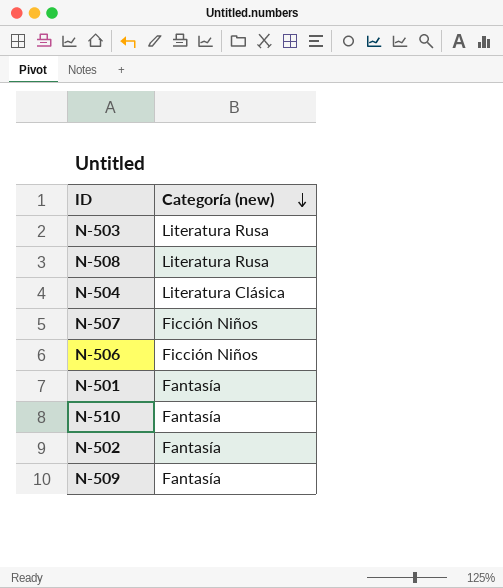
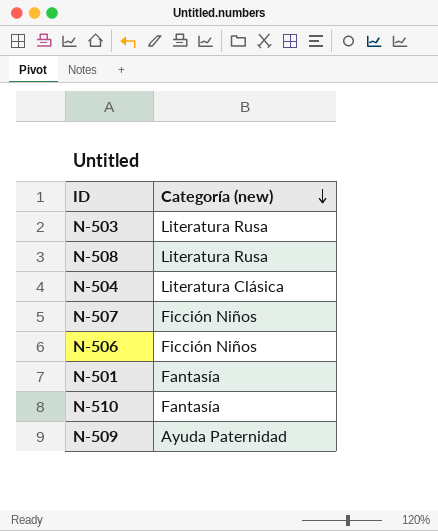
row N-502: Fantasía -> none
N-509 | Categoría (new): Fantasía -> Ayuda Paternidad

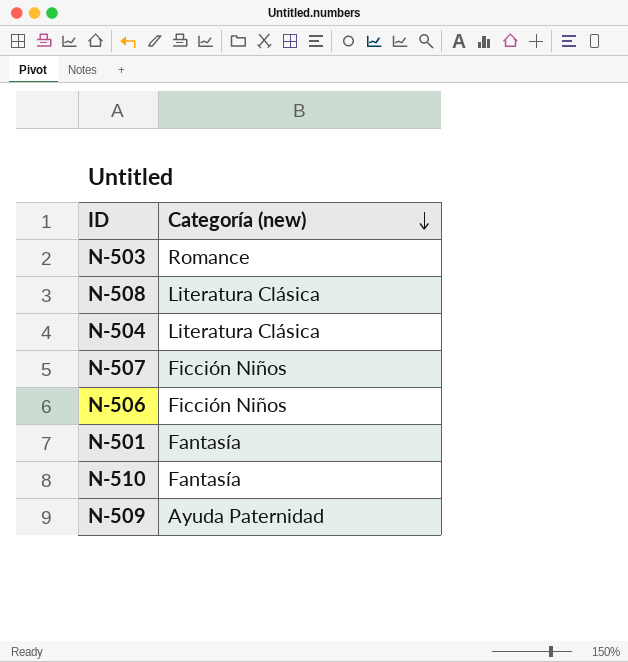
N-503 | Categoría (new): Literatura Rusa -> Romance
N-508 | Categoría (new): Literatura Rusa -> Literatura Clásica

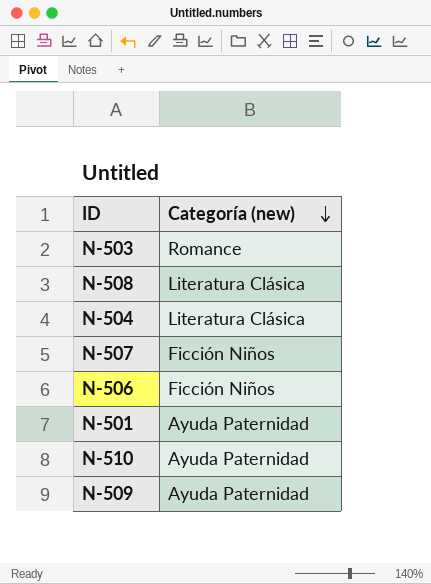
N-501 | Categoría (new): Fantasía -> Ayuda Paternidad
N-510 | Categoría (new): Fantasía -> Ayuda Paternidad

